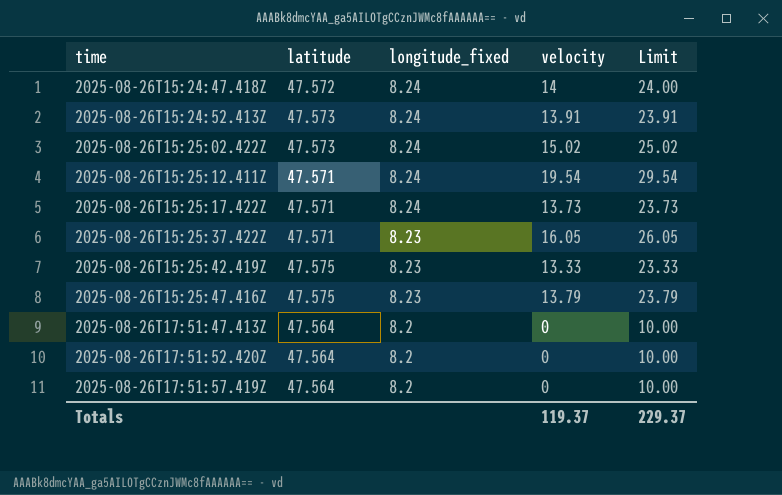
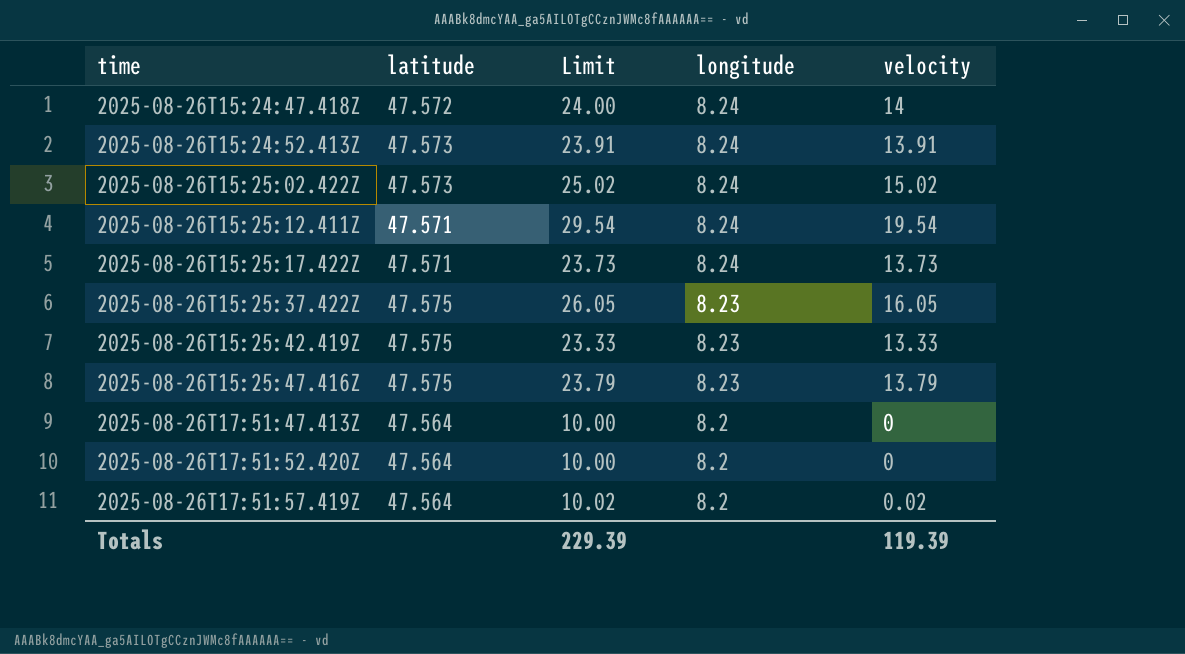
column Limit | position: 5 -> 3
column name: longitude_fixed -> longitude
2025-08-26T15:25:37.422Z | latitude: 47.571 -> 47.575
2025-08-26T17:51:57.419Z | Limit: 10.00 -> 10.02
2025-08-26T17:51:57.419Z | velocity: 0 -> 0.02
Totals | Limit: 229.37 -> 229.39
Totals | velocity: 119.37 -> 119.39

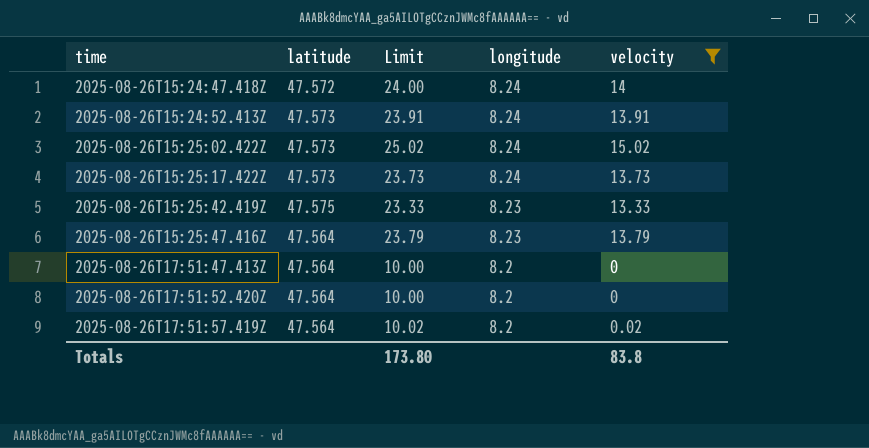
filter: none -> velocity <= 15.02
2025-08-26T15:25:17.422Z | latitude: 47.571 -> 47.573
2025-08-26T15:25:47.416Z | latitude: 47.575 -> 47.564
Totals | Limit: 229.39 -> 173.80
Totals | velocity: 119.39 -> 83.8

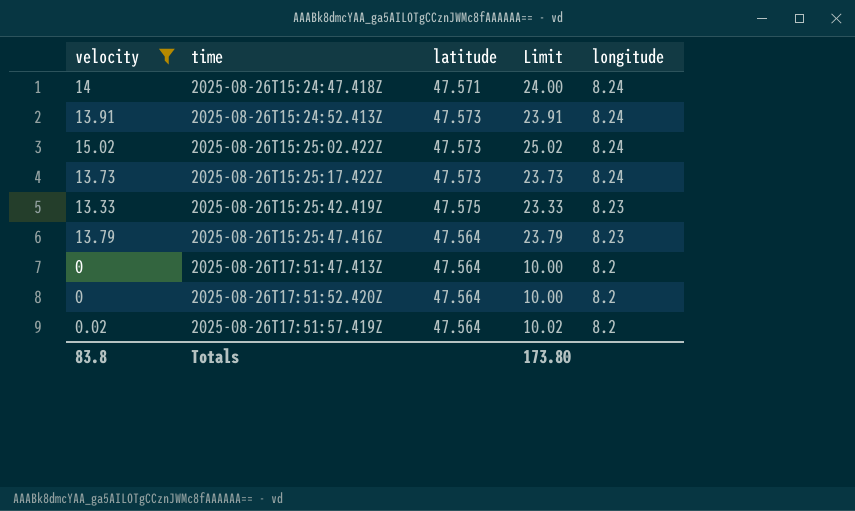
column velocity | position: 5 -> 1
2025-08-26T15:24:47.418Z | latitude: 47.572 -> 47.571

